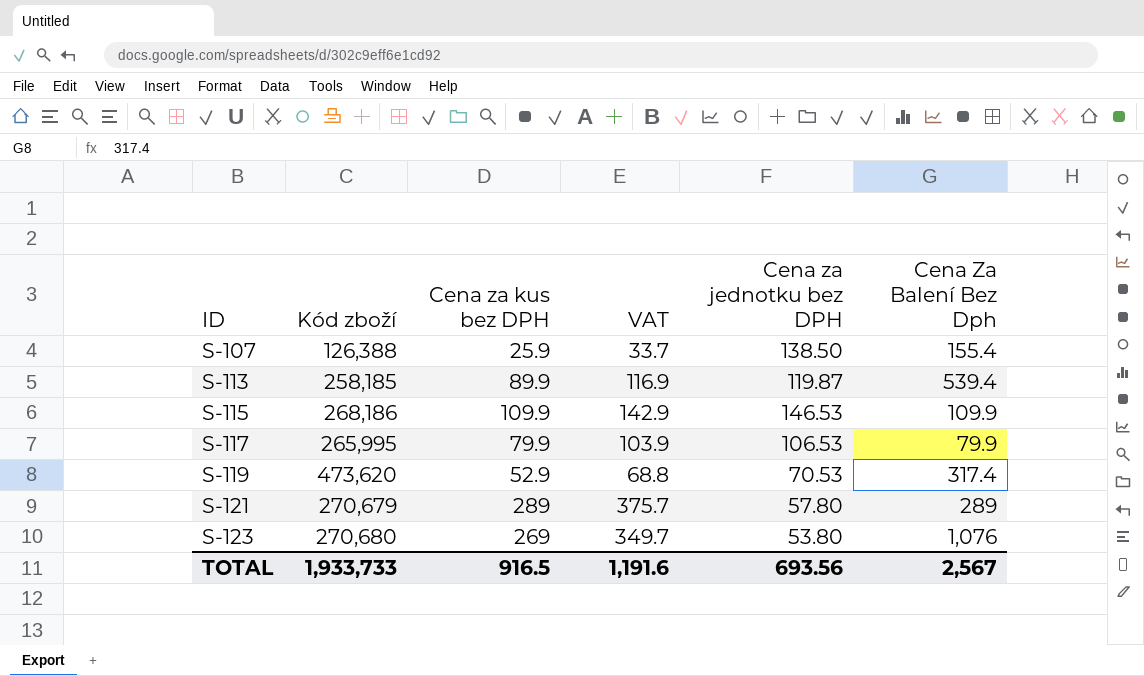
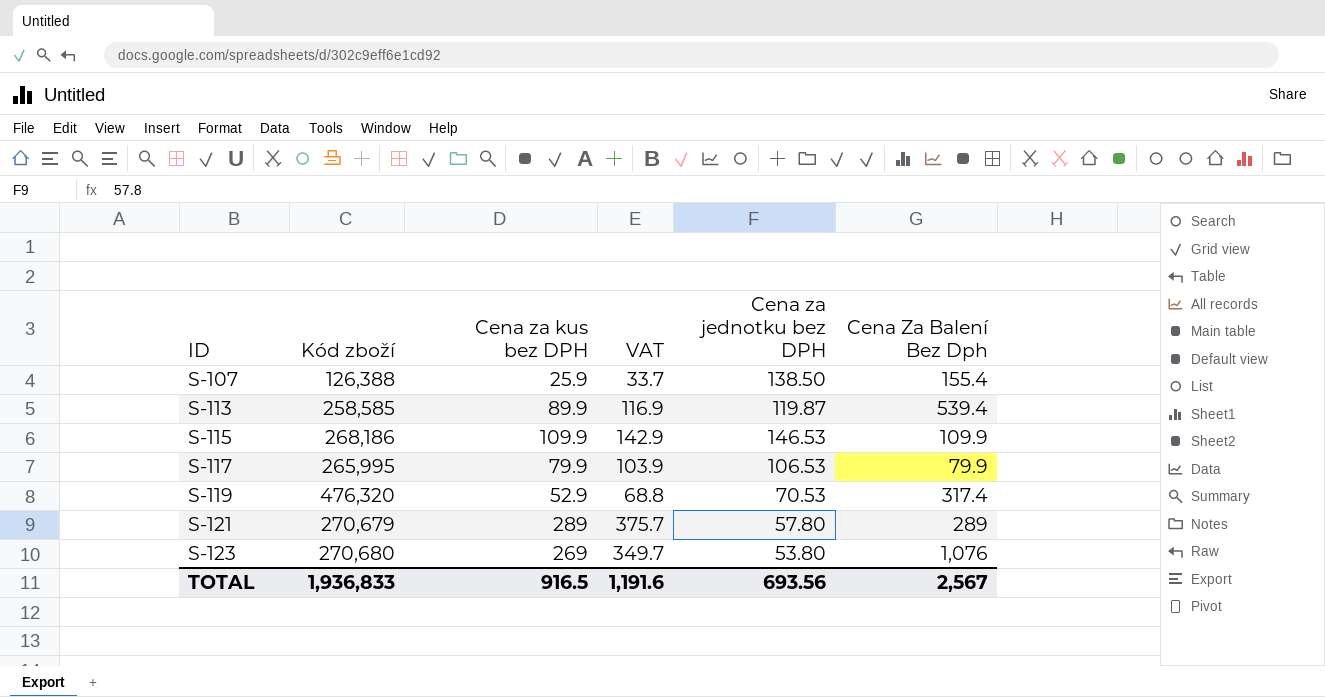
S-113 | Kód zboží: 258,185 -> 258,585
S-119 | Kód zboží: 473,620 -> 476,320
TOTAL | Kód zboží: 1,933,733 -> 1,936,833

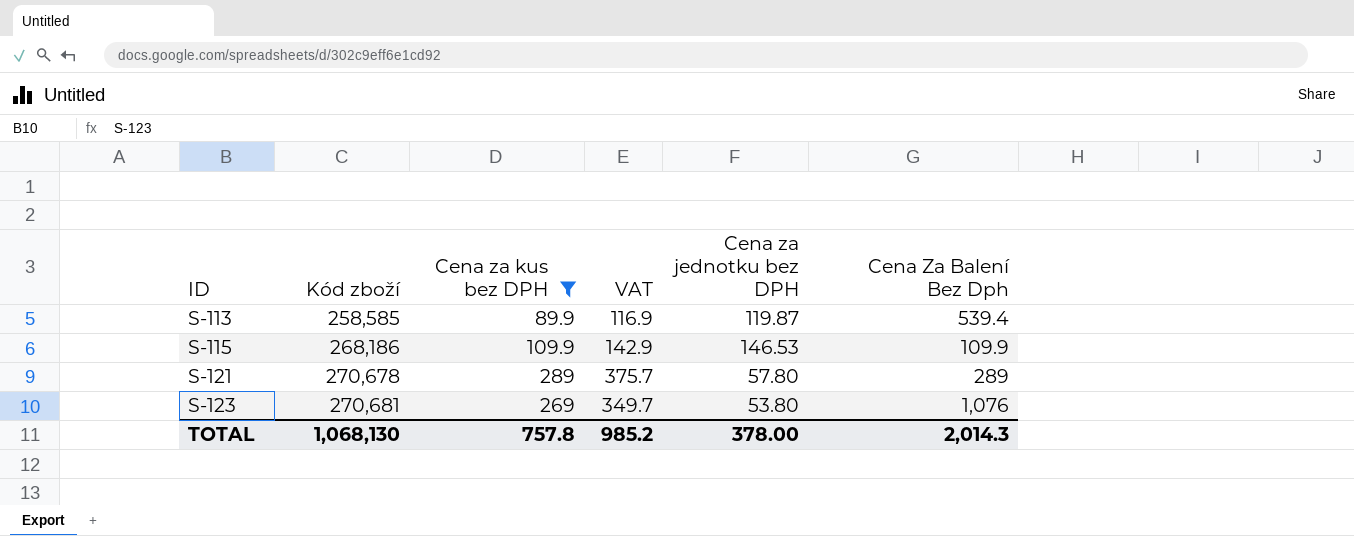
filter: none -> Cena za kus bez DPH >= 89.9
S-121 | Kód zboží: 270,679 -> 270,678
S-123 | Kód zboží: 270,680 -> 270,681
TOTAL | Kód zboží: 1,936,833 -> 1,068,130
TOTAL | Cena za kus bez DPH: 916.5 -> 757.8
TOTAL | VAT: 1,191.6 -> 985.2
TOTAL | Cena za jednotku bez DPH: 693.56 -> 378.00
TOTAL | Cena Za Balení Bez Dph: 2,567 -> 2,014.3

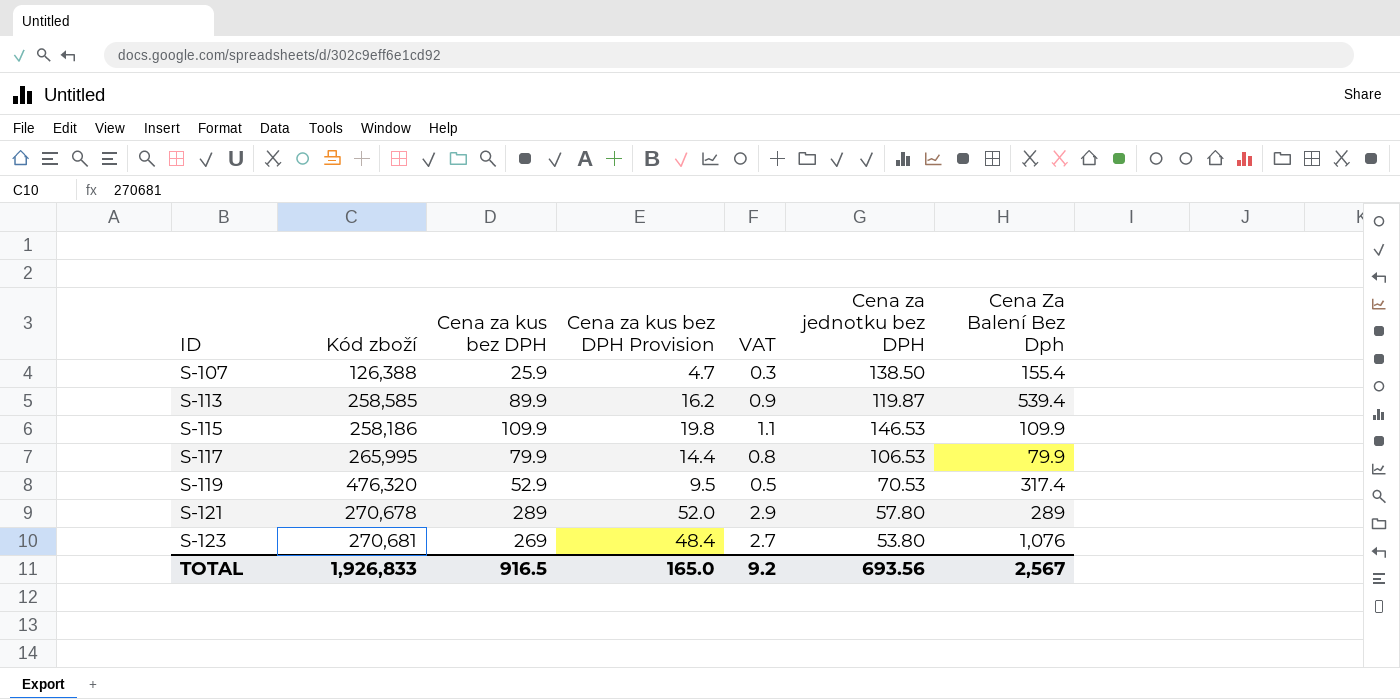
filter: Cena za kus bez DPH >= 89.9 -> none
column Cena za kus bez DPH Provision | formula: none -> [Cena za kus bez DPH] * 0.18
column VAT | formula: [Cena za kus bez DPH] * 1.3 -> [Cena za kus bez DPH] * 0.01
S-115 | Kód zboží: 268,186 -> 258,186
TOTAL | Kód zboží: 1,068,130 -> 1,926,833
TOTAL | Cena za kus bez DPH: 757.8 -> 916.5
TOTAL | VAT: 985.2 -> 9.2
TOTAL | Cena za jednotku bez DPH: 378.00 -> 693.56
TOTAL | Cena Za Balení Bez Dph: 2,014.3 -> 2,567

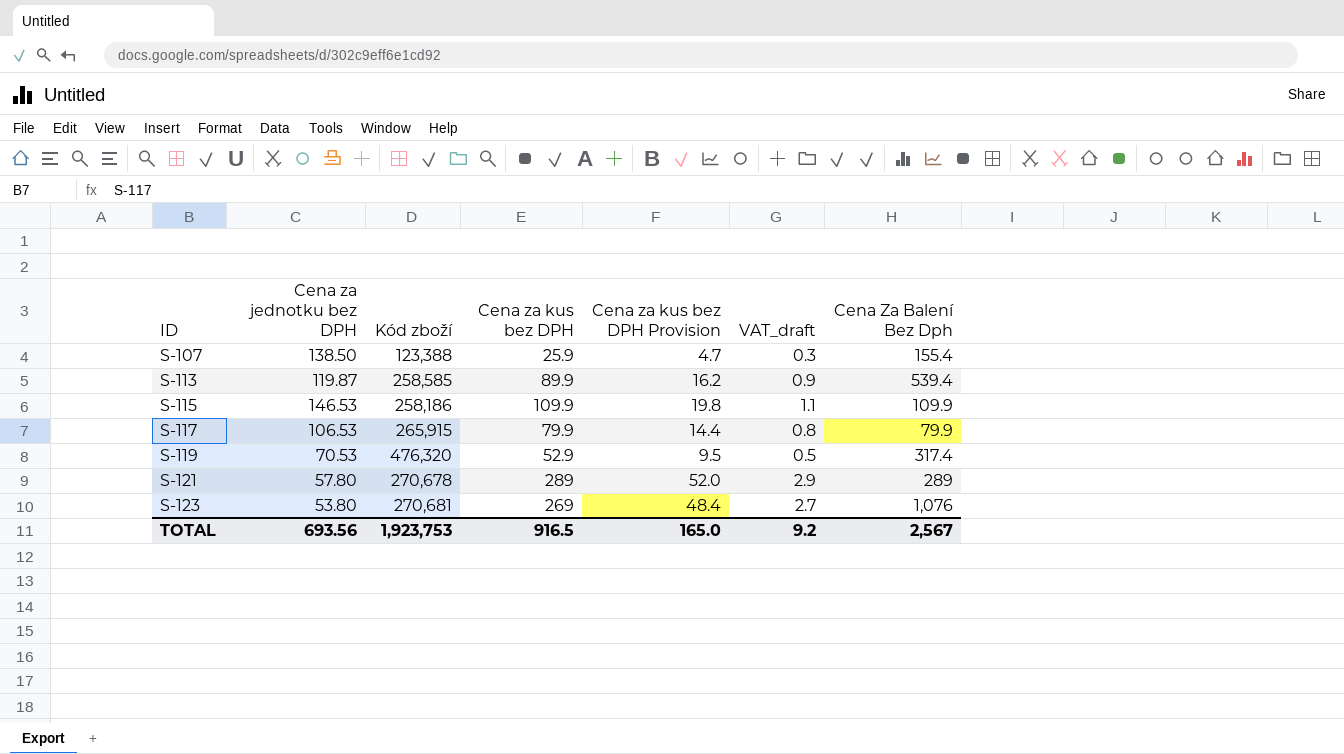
column Cena za jednotku bez DPH | position: 6 -> 2
column name: VAT -> VAT_draft
S-107 | Kód zboží: 126,388 -> 123,388
S-117 | Kód zboží: 265,995 -> 265,915
TOTAL | Kód zboží: 1,926,833 -> 1,923,753

